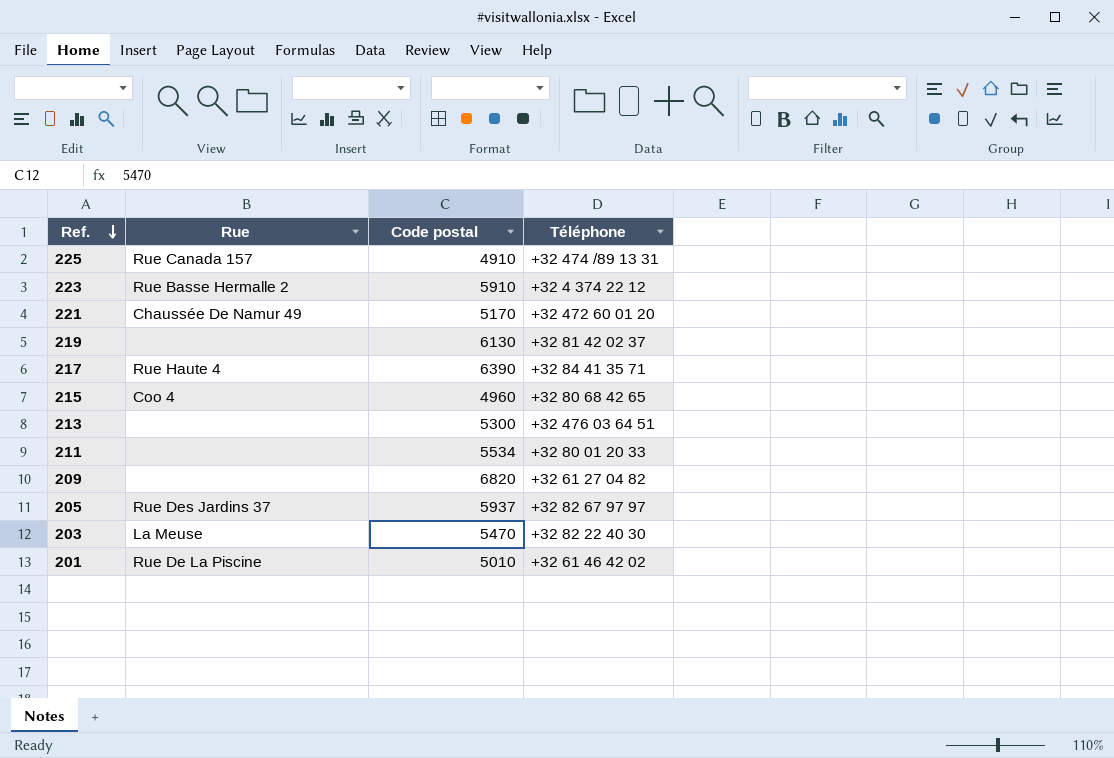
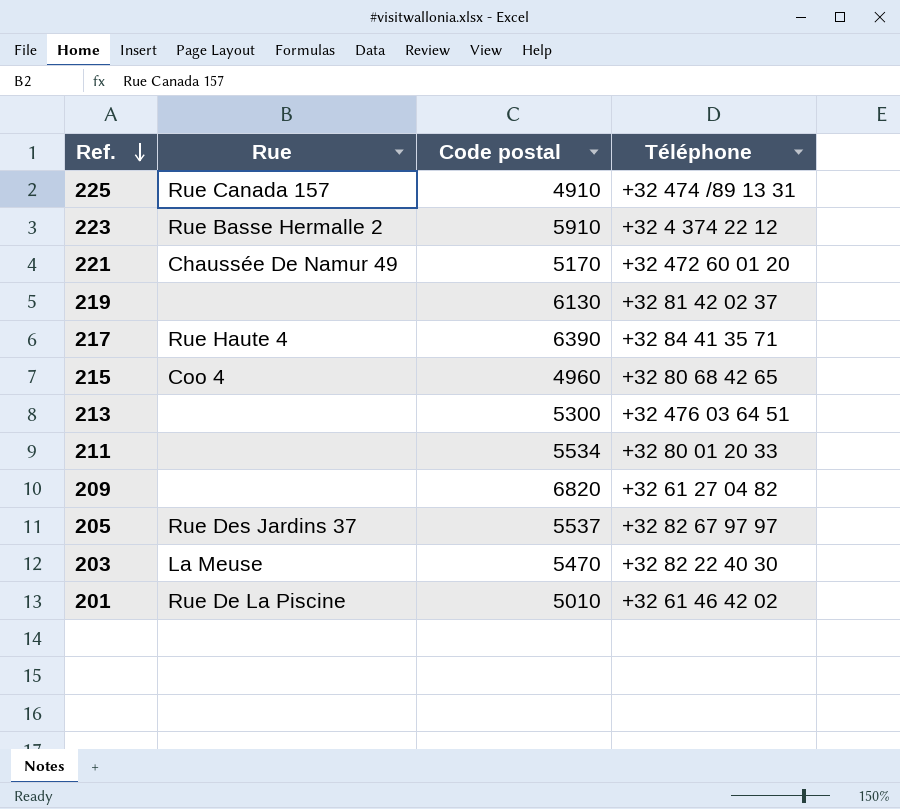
205 | Code postal: 5937 -> 5537

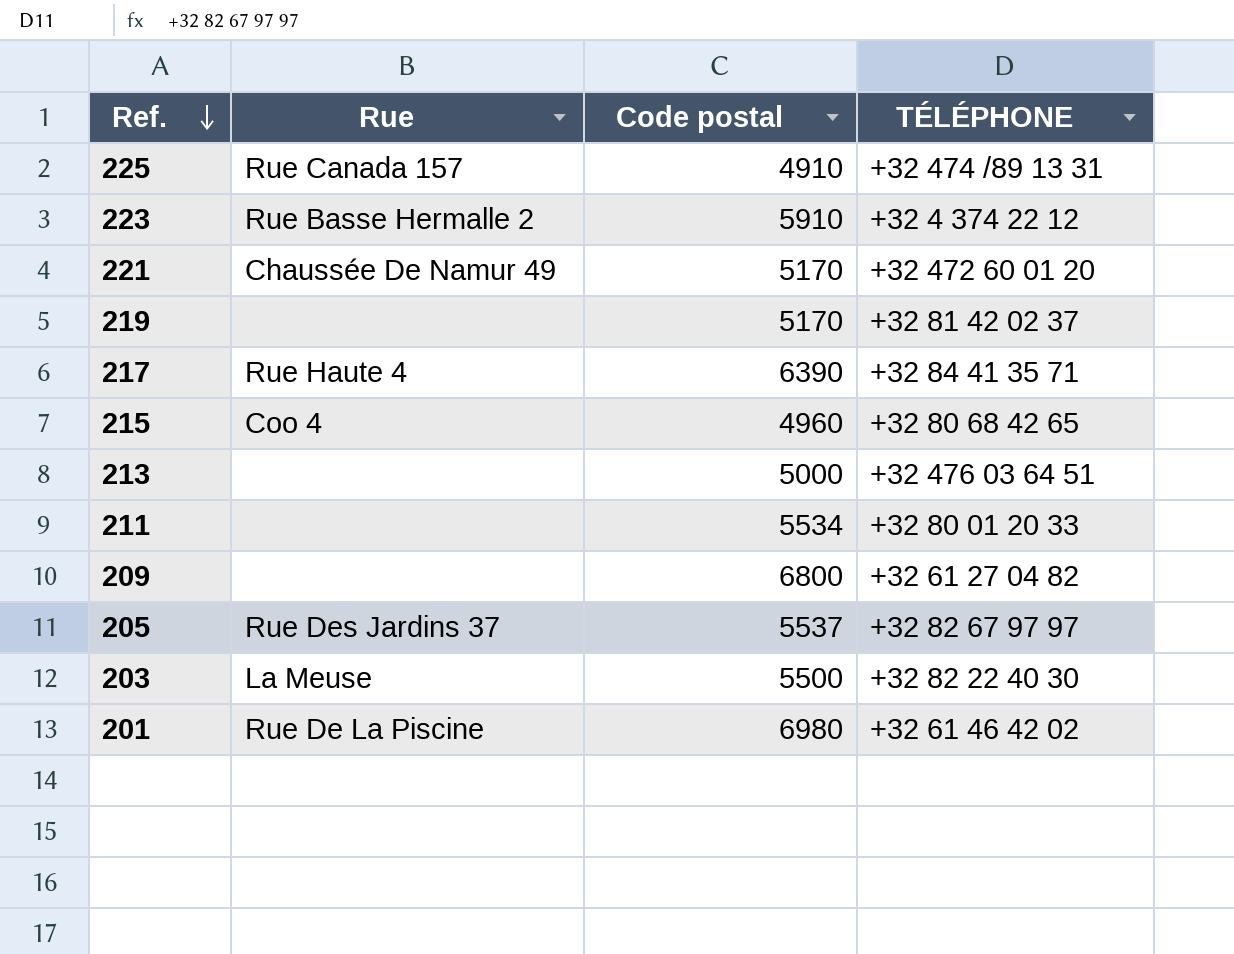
column name: Téléphone -> TÉLÉPHONE
219 | Code postal: 6130 -> 5170
213 | Code postal: 5300 -> 5000
209 | Code postal: 6820 -> 6800
203 | Code postal: 5470 -> 5500
201 | Code postal: 5010 -> 6980

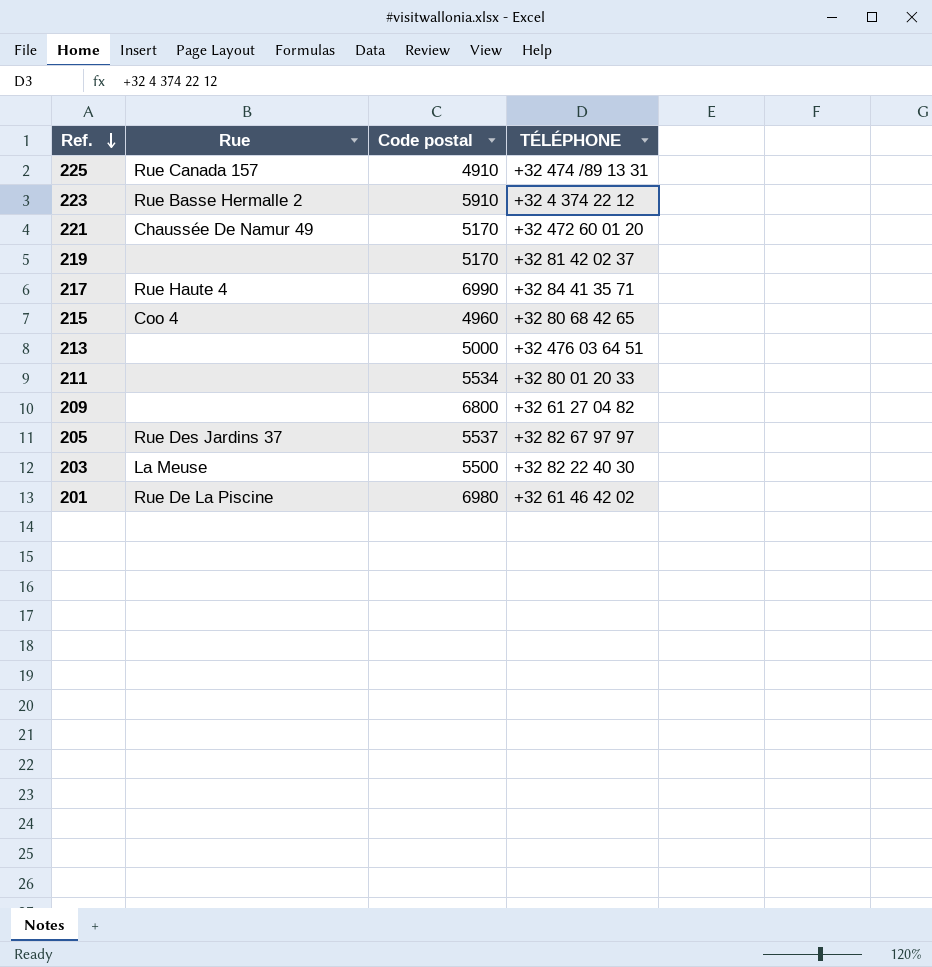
217 | Code postal: 6390 -> 6990

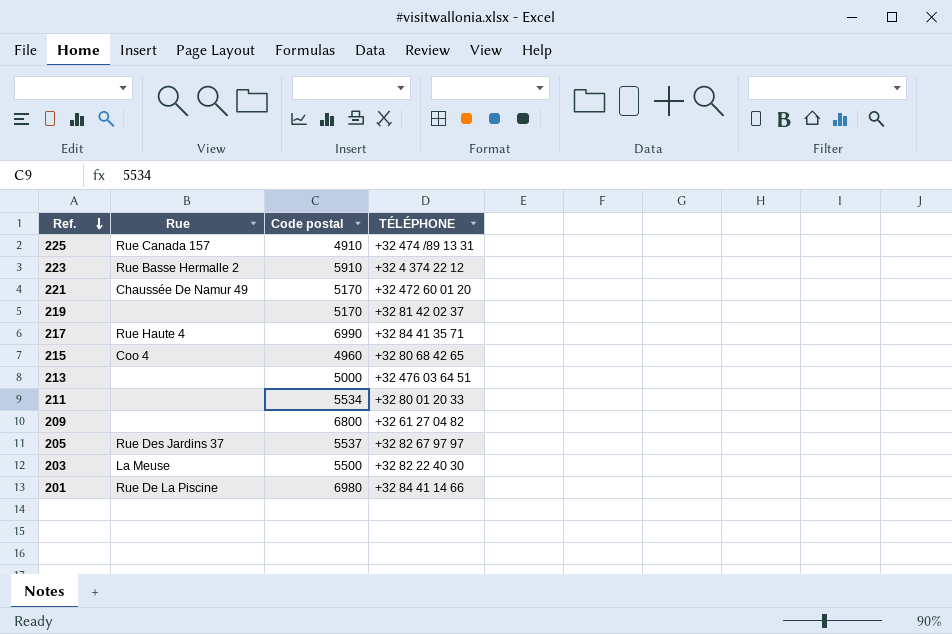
201 | TÉLÉPHONE: +32 61 46 42 02 -> +32 84 41 14 66

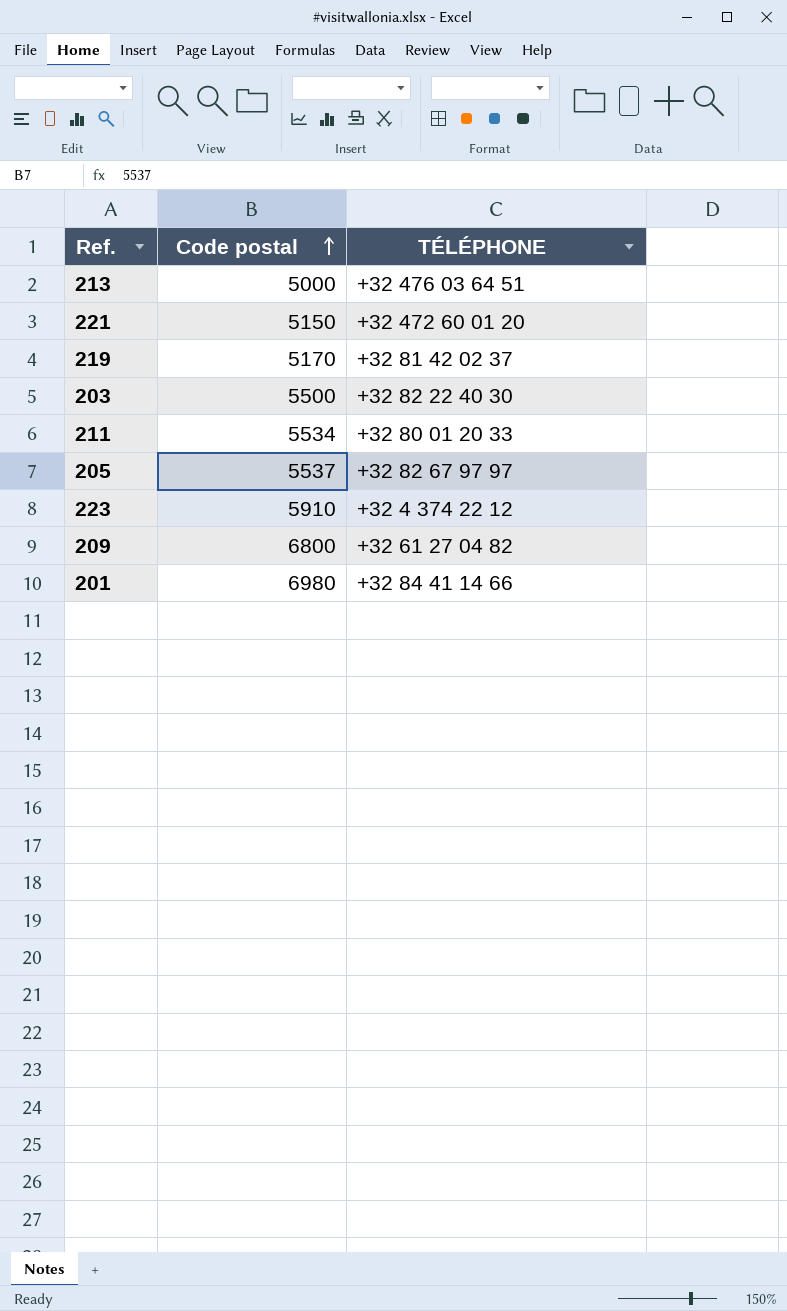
row order: Ref. descending -> Code postal ascending
column Rue | position: 2 -> none
row 225: Rue Canada 157 | 4910 | +32 474 /89 13 31 -> none
row 217: Rue Haute 4 | 6990 | +32 84 41 35 71 -> none
row 215: Coo 4 | 4960 | +32 80 68 42 65 -> none
221 | Code postal: 5170 -> 5150

